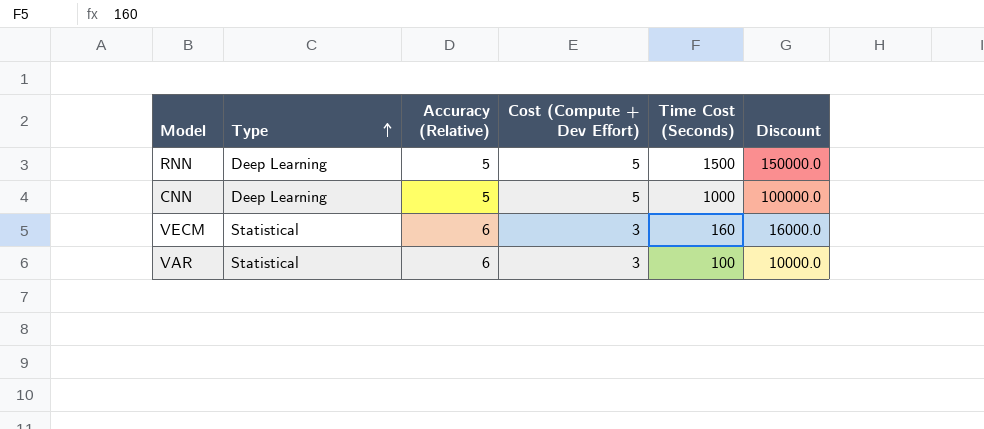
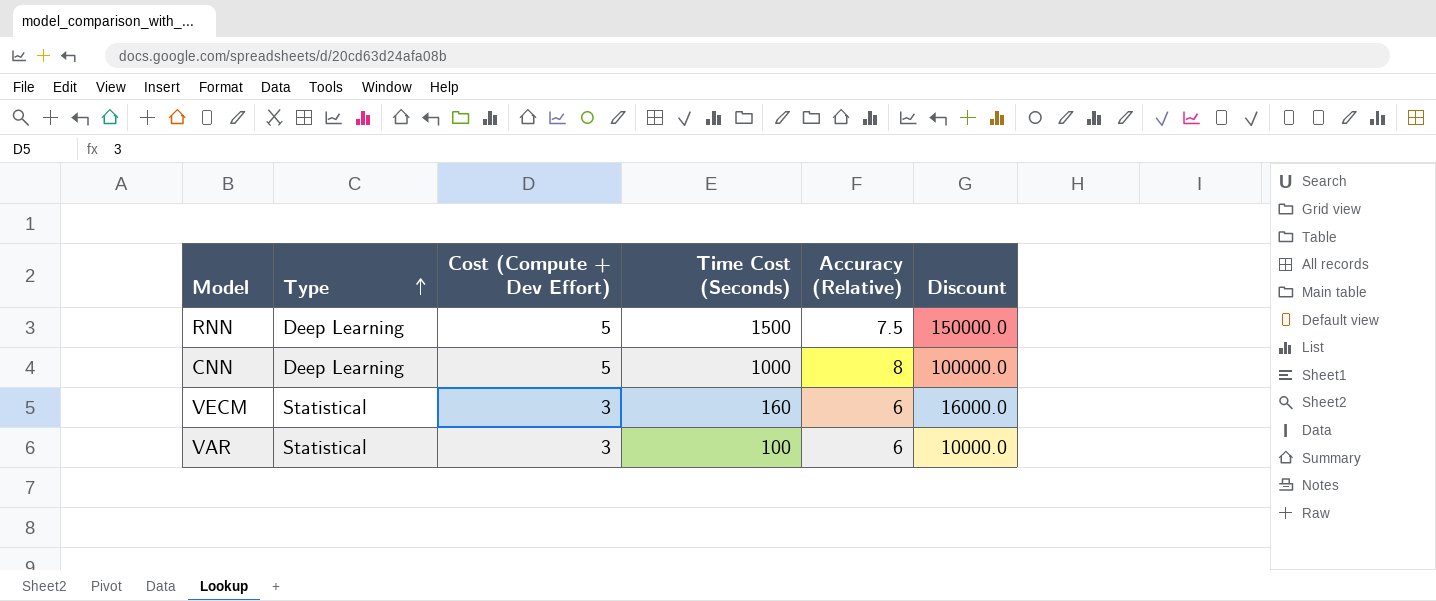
column Accuracy (Relative) | position: 3 -> 5
RNN | Accuracy (Relative): 5 -> 7.5
CNN | Accuracy (Relative): 5 -> 8

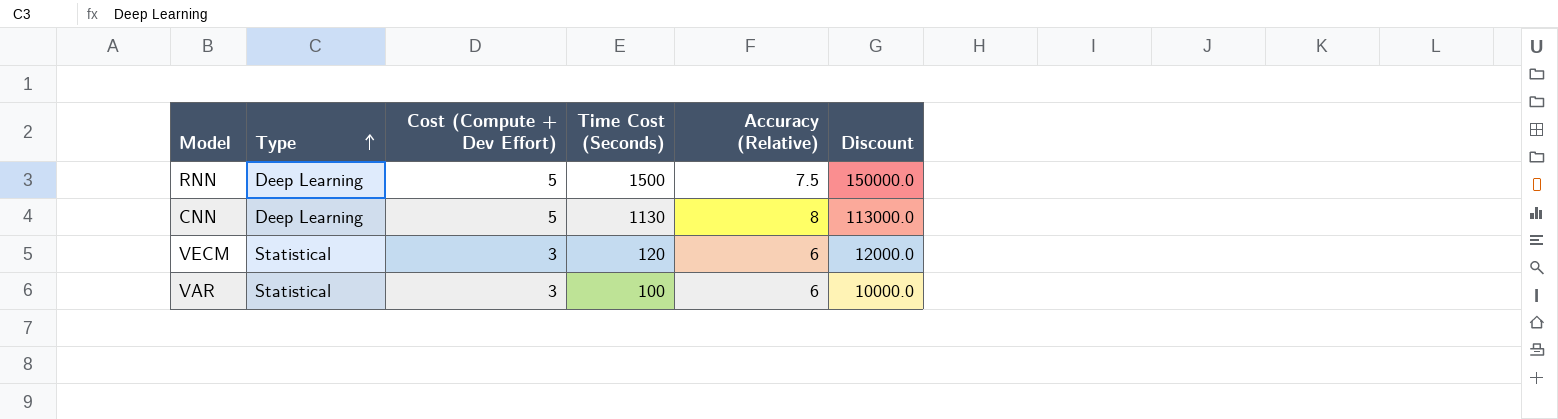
CNN | Time Cost (Seconds): 1000 -> 1130
CNN | Discount: 100000.0 -> 113000.0
VECM | Time Cost (Seconds): 160 -> 120
VECM | Discount: 16000.0 -> 12000.0

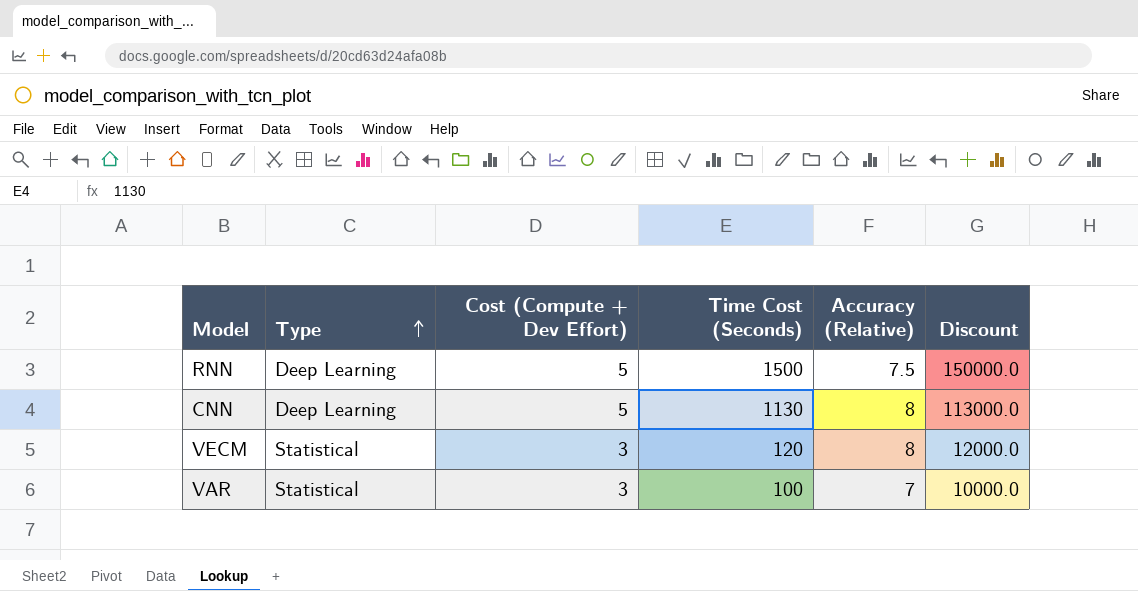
VECM | Accuracy (Relative): 6 -> 8
VAR | Accuracy (Relative): 6 -> 7

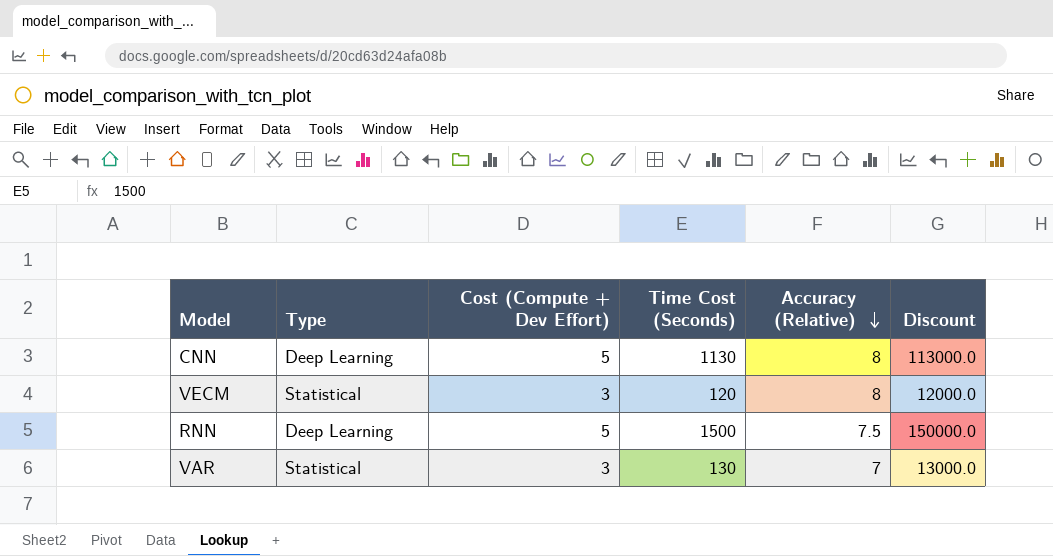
row order: Type ascending -> Accuracy (Relative) descending
VAR | Time Cost (Seconds): 100 -> 130
VAR | Discount: 10000.0 -> 13000.0

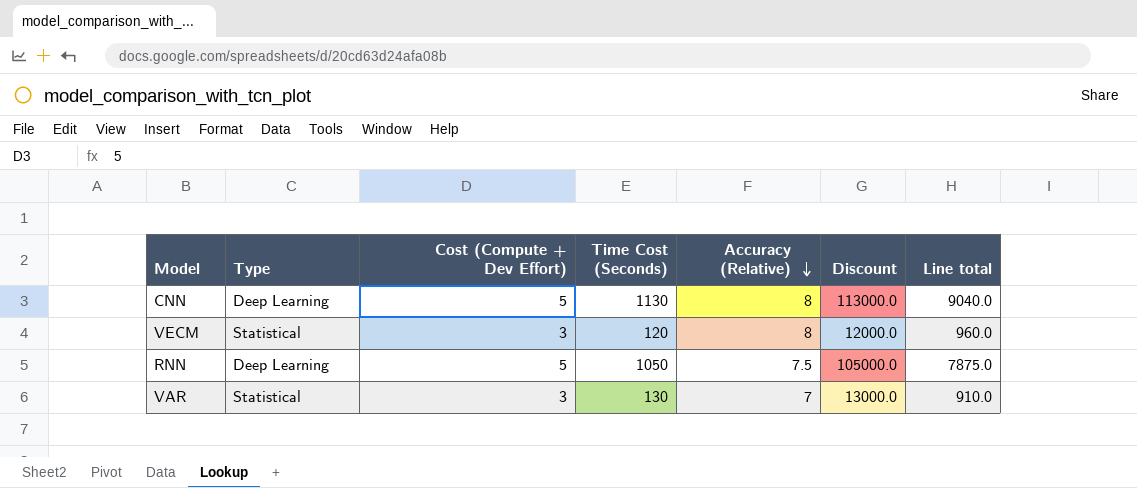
column Line total | formula: none -> [Time Cost (Seconds)] * [Accuracy (Relative)]
RNN | Time Cost (Seconds): 1500 -> 1050
RNN | Discount: 150000.0 -> 105000.0

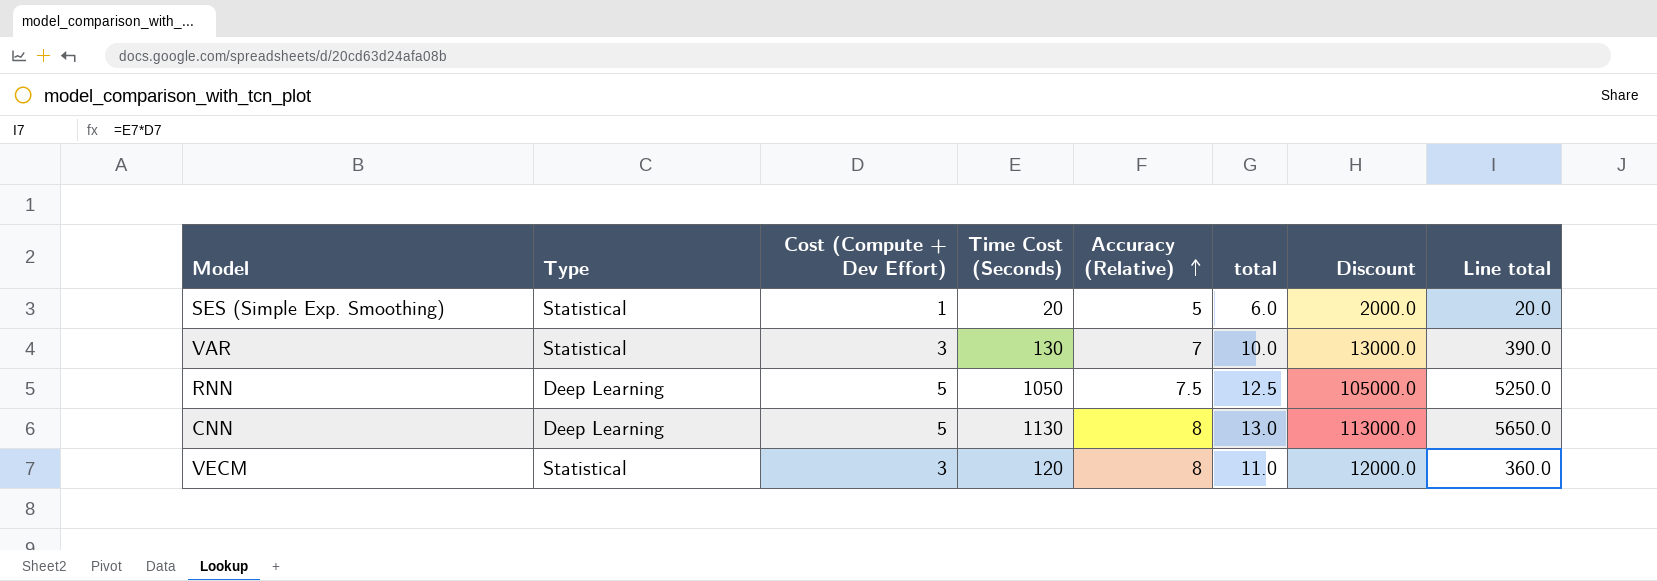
row order: Accuracy (Relative) descending -> Accuracy (Relative) ascending
column total | formula: none -> [Cost (Compute + Dev Effort)] + [Accuracy (Relative)]
column Line total | formula: [Time Cost (Seconds)] * [Accuracy (Relative)] -> [Cost (Compute + Dev Effort)] * [Time Cost (Seconds)]
row SES (Simple Exp. Smoothing): none -> Statistical | 1 | 20 | 5 | 6.0 | 2000.0 | 20.0

